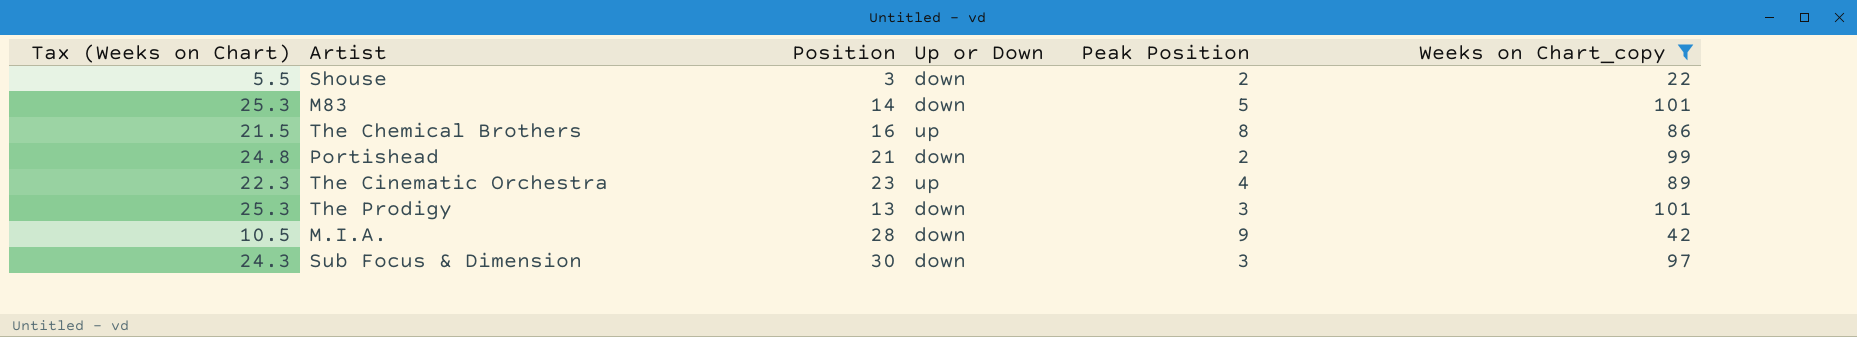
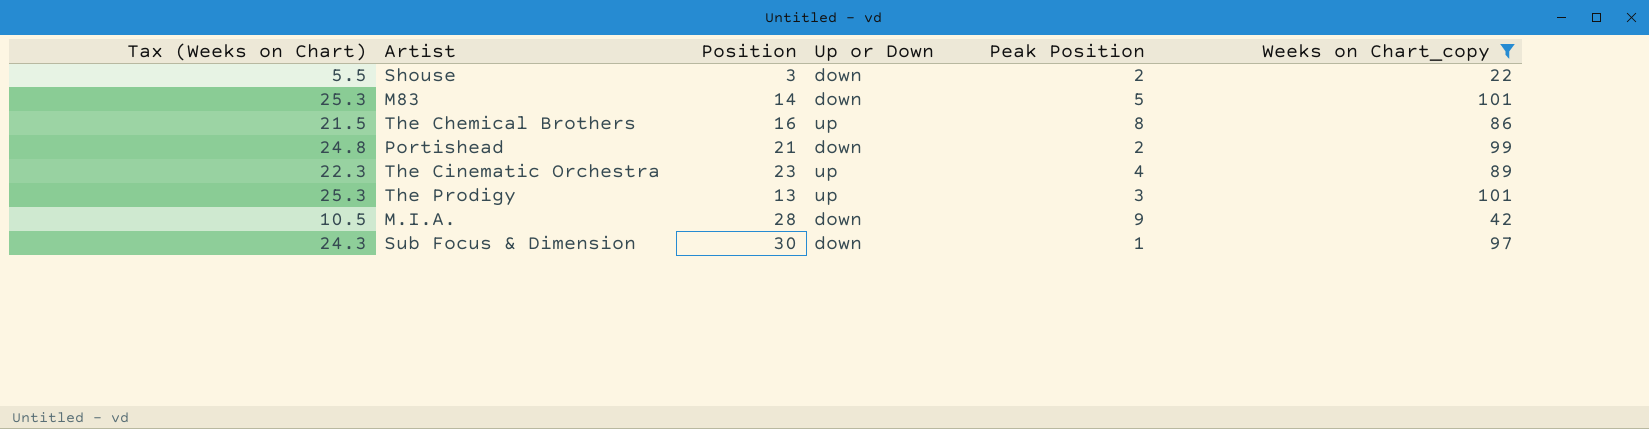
The Prodigy | Up or Down: down -> up
Sub Focus & Dimension | Peak Position: 3 -> 1

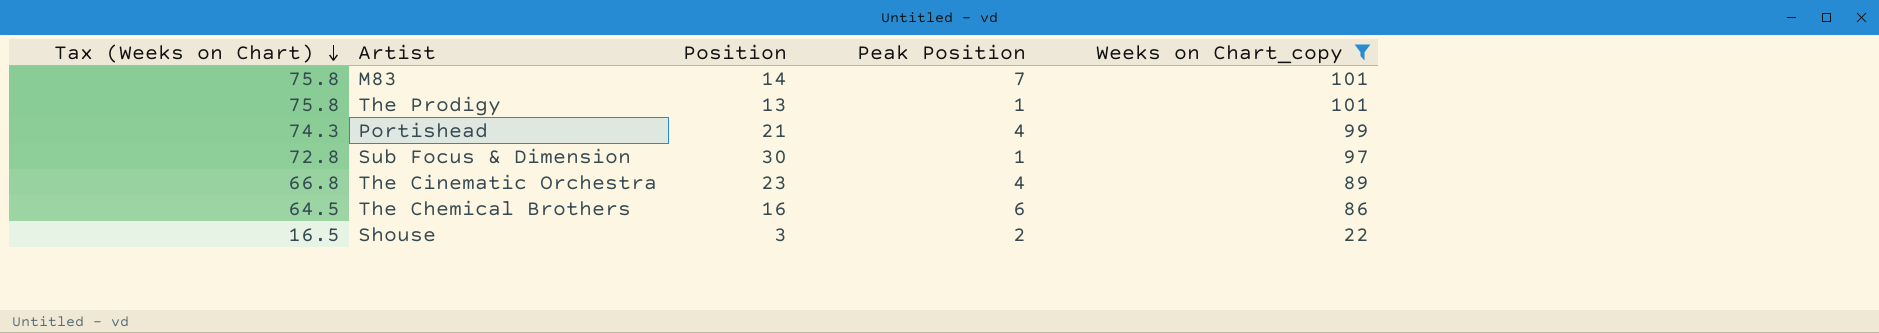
row order: none -> Tax (Weeks on Chart) descending
column Up or Down | position: 4 -> none
column Tax (Weeks on Chart) | formula: [Weeks on Chart_copy] * 0.25 -> [Weeks on Chart_copy] * 0.75
row M.I.A.: 10.5 | 28 | down | 9 | 42 -> none
M83 | Peak Position: 5 -> 7
The Prodigy | Peak Position: 3 -> 1
Portishead | Peak Position: 2 -> 4
The Chemical Brothers | Peak Position: 8 -> 6

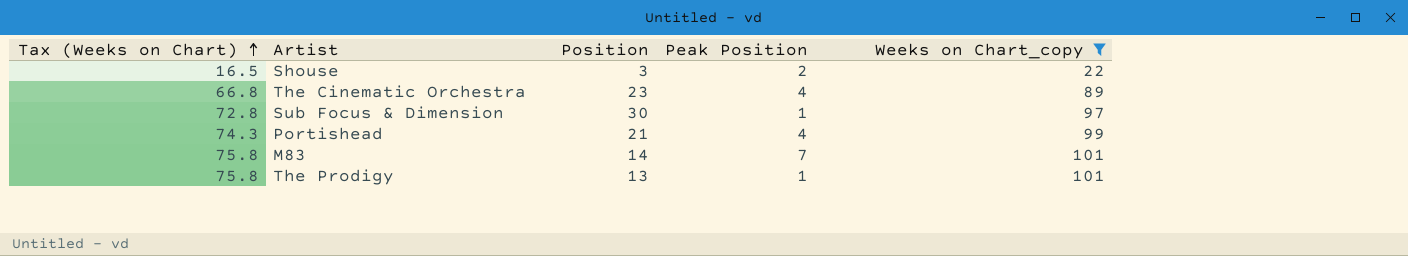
row order: Tax (Weeks on Chart) descending -> Tax (Weeks on Chart) ascending
row The Chemical Brothers: 64.5 | 16 | 6 | 86 -> none

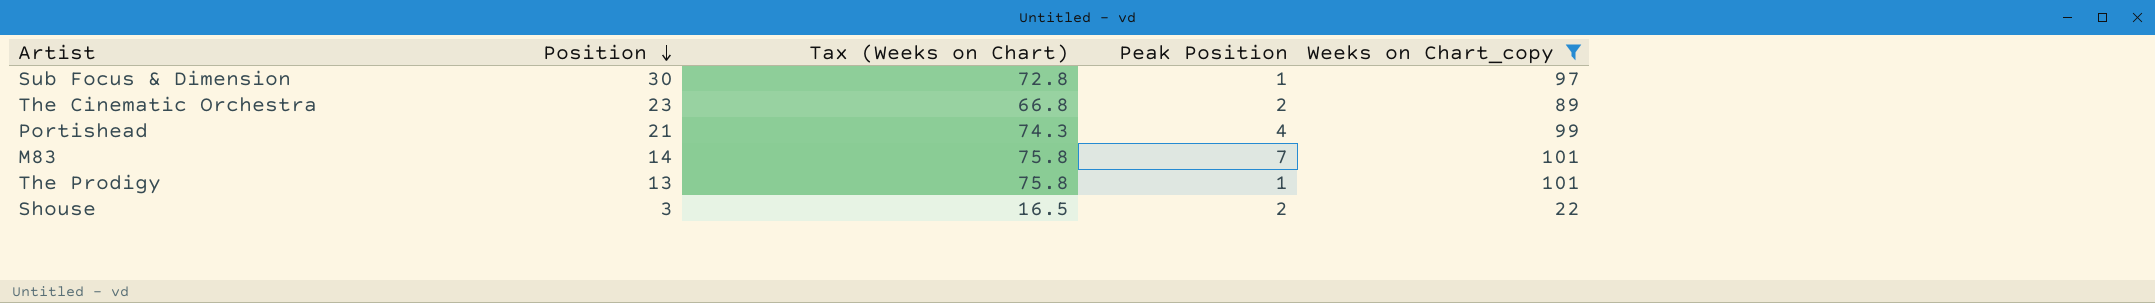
row order: Tax (Weeks on Chart) ascending -> Position descending
column Tax (Weeks on Chart) | position: 1 -> 3
The Cinematic Orchestra | Peak Position: 4 -> 2

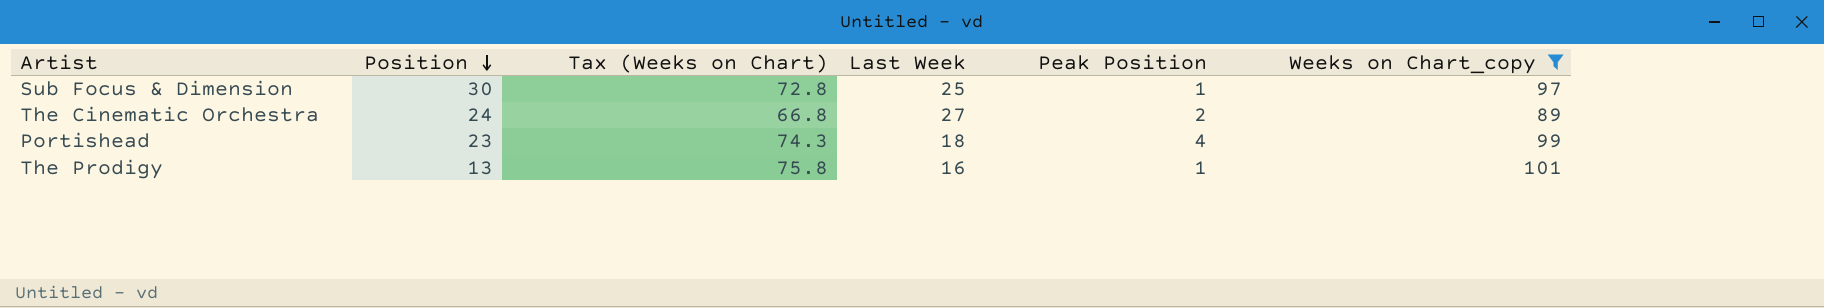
column Last Week | position: none -> 4
row M83: 14 | 75.8 | 7 | 101 -> none
row Shouse: 3 | 16.5 | 2 | 22 -> none
The Cinematic Orchestra | Position: 23 -> 24
Portishead | Position: 21 -> 23

